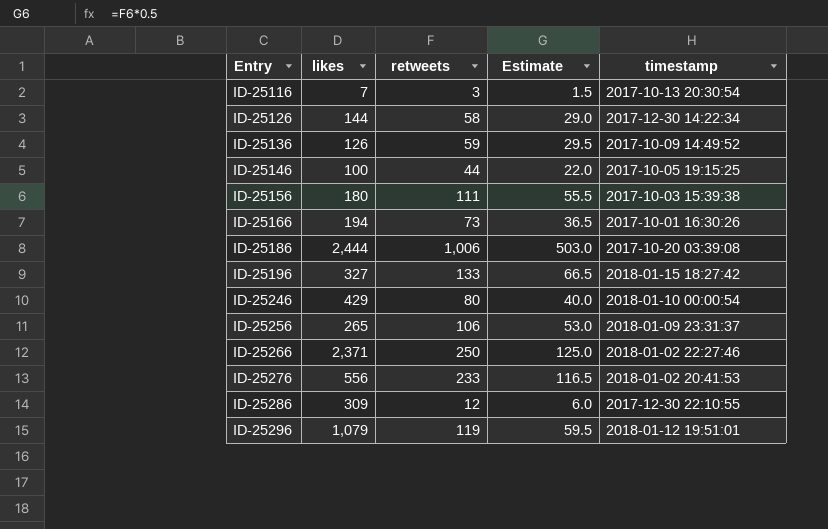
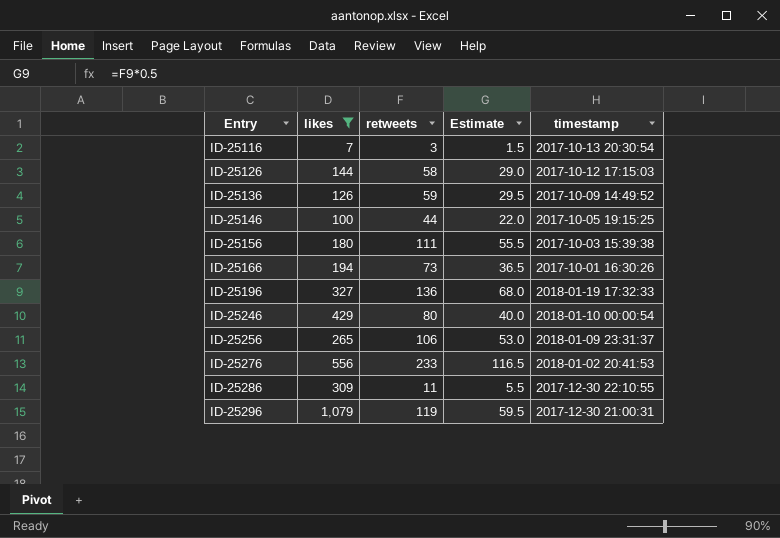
filter: none -> likes <= 1,079
ID-25126 | timestamp: 2017-12-30 14:22:34 -> 2017-10-12 17:15:03
ID-25196 | retweets: 133 -> 136
ID-25196 | Estimate: 66.5 -> 68.0
ID-25196 | timestamp: 2018-01-15 18:27:42 -> 2018-01-19 17:32:33
ID-25286 | retweets: 12 -> 11
ID-25286 | Estimate: 6.0 -> 5.5
ID-25296 | timestamp: 2018-01-12 19:51:01 -> 2017-12-30 21:00:31

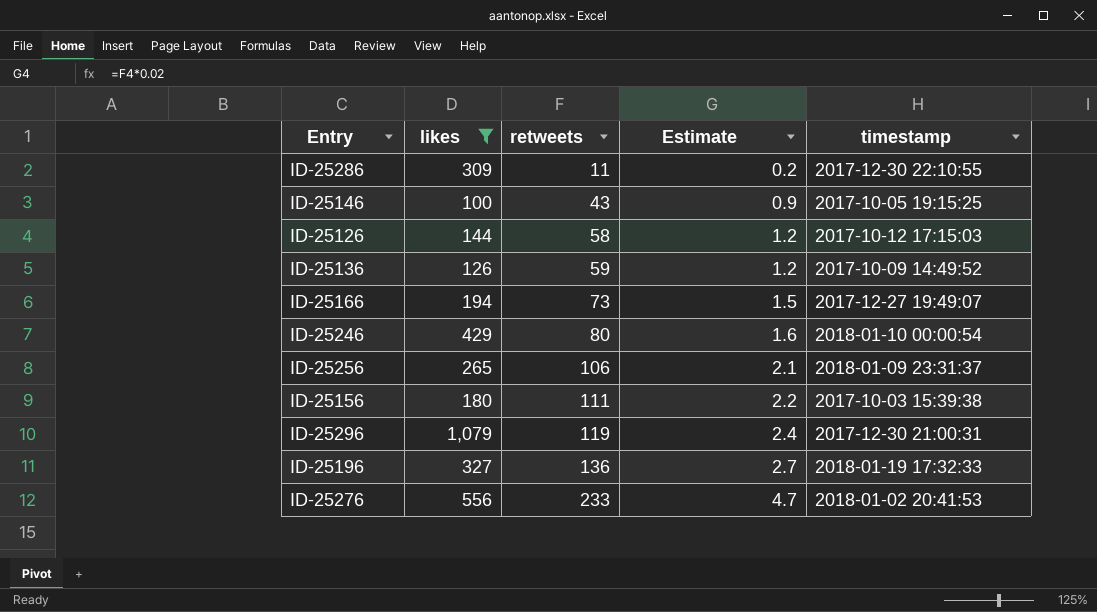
row order: Entry ascending -> retweets ascending
column Estimate | formula: [retweets] * 0.5 -> [retweets] * 0.02
row ID-25116: 7 | 3 | 1.5 | 2017-10-13 20:30:54 -> none
ID-25146 | retweets: 44 -> 43
ID-25166 | timestamp: 2017-10-01 16:30:26 -> 2017-12-27 19:49:07

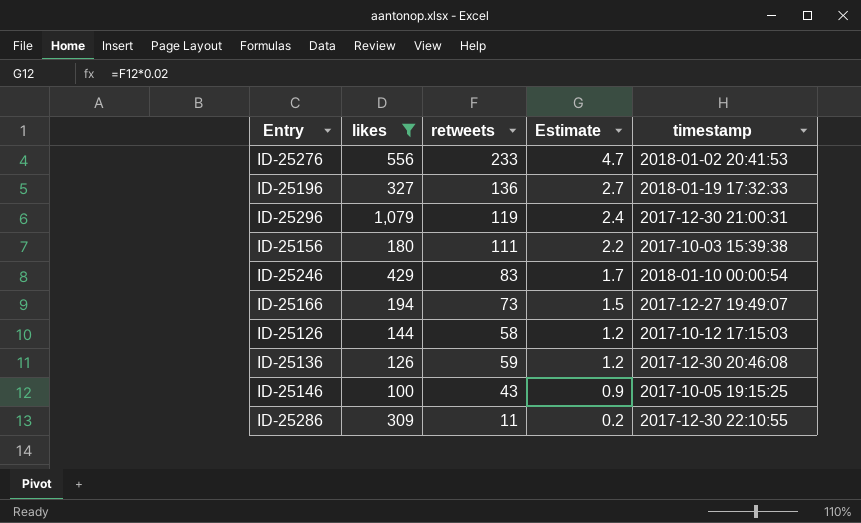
row order: retweets ascending -> Estimate descending
row ID-25256: 265 | 106 | 2.1 | 2018-01-09 23:31:37 -> none
ID-25246 | retweets: 80 -> 83
ID-25246 | Estimate: 1.6 -> 1.7
ID-25136 | timestamp: 2017-10-09 14:49:52 -> 2017-12-30 20:46:08

